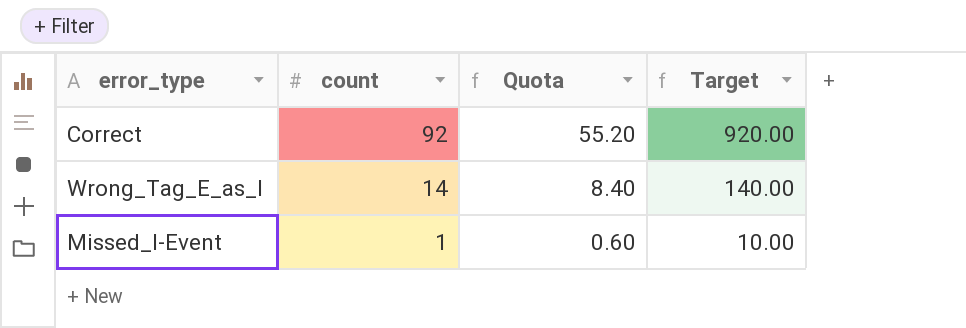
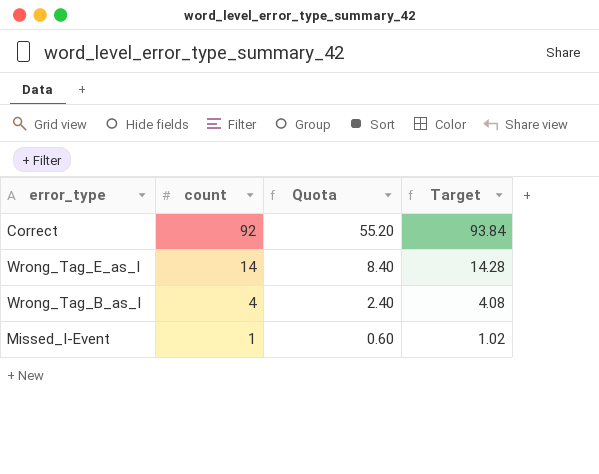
column Target | formula: [count] * 10 -> [count] * 1.02
row Wrong_Tag_B_as_I: none -> 4 | 2.40 | 4.08

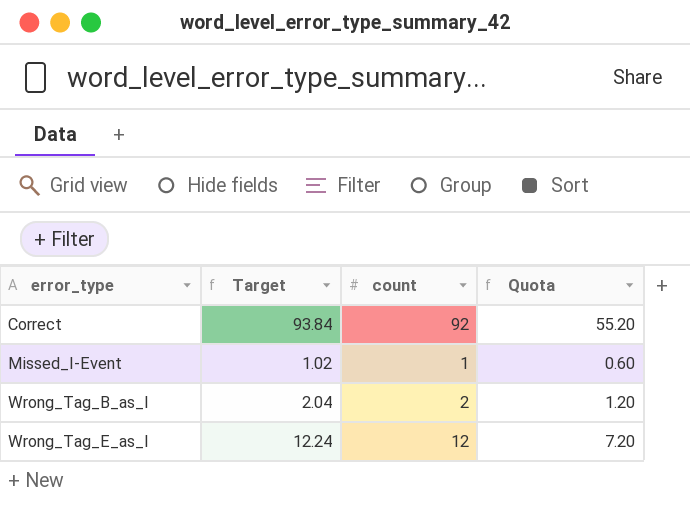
row order: count descending -> error_type ascending
column Target | position: 4 -> 2
Wrong_Tag_B_as_I | Target: 4.08 -> 2.04
Wrong_Tag_B_as_I | count: 4 -> 2
Wrong_Tag_B_as_I | Quota: 2.40 -> 1.20
Wrong_Tag_E_as_I | Target: 14.28 -> 12.24
Wrong_Tag_E_as_I | count: 14 -> 12
Wrong_Tag_E_as_I | Quota: 8.40 -> 7.20

